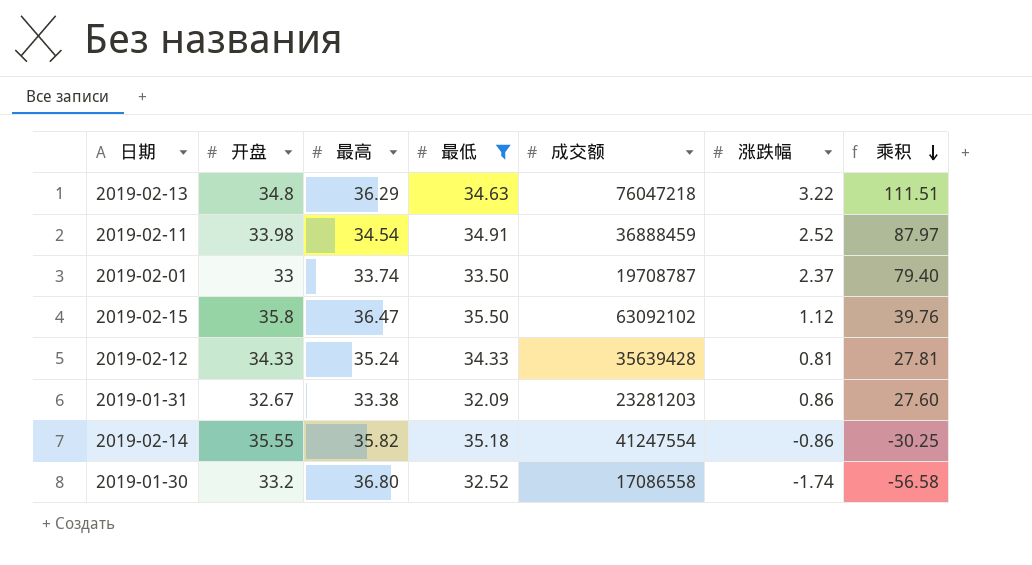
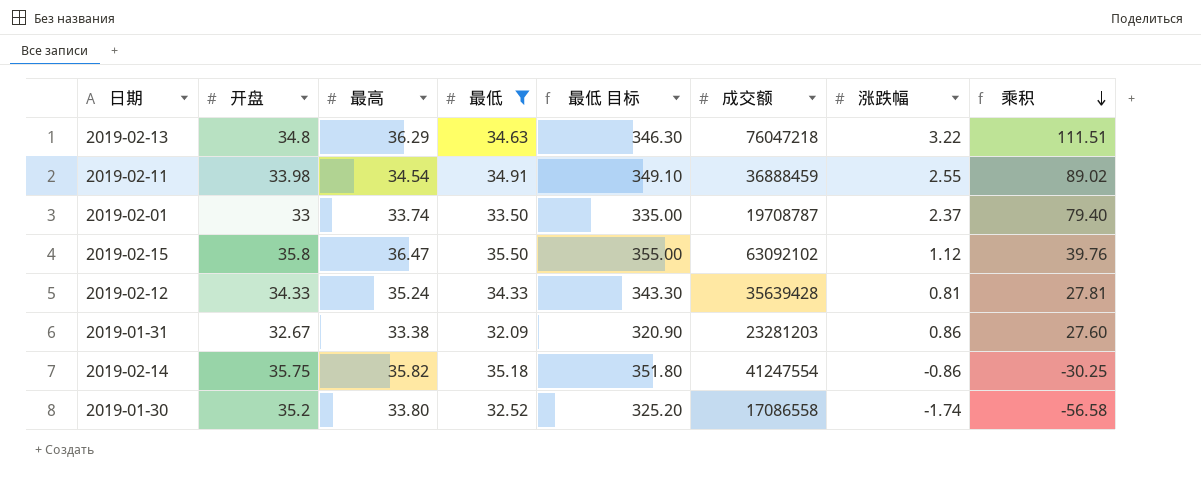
column 最低 目标 | formula: none -> [最低] * 10
2019-02-11 | 涨跌幅: 2.52 -> 2.55
2019-02-11 | 乘积: 87.97 -> 89.02
2019-02-14 | 开盘: 35.55 -> 35.75
2019-01-30 | 开盘: 33.2 -> 35.2
2019-01-30 | 最高: 36.80 -> 33.80

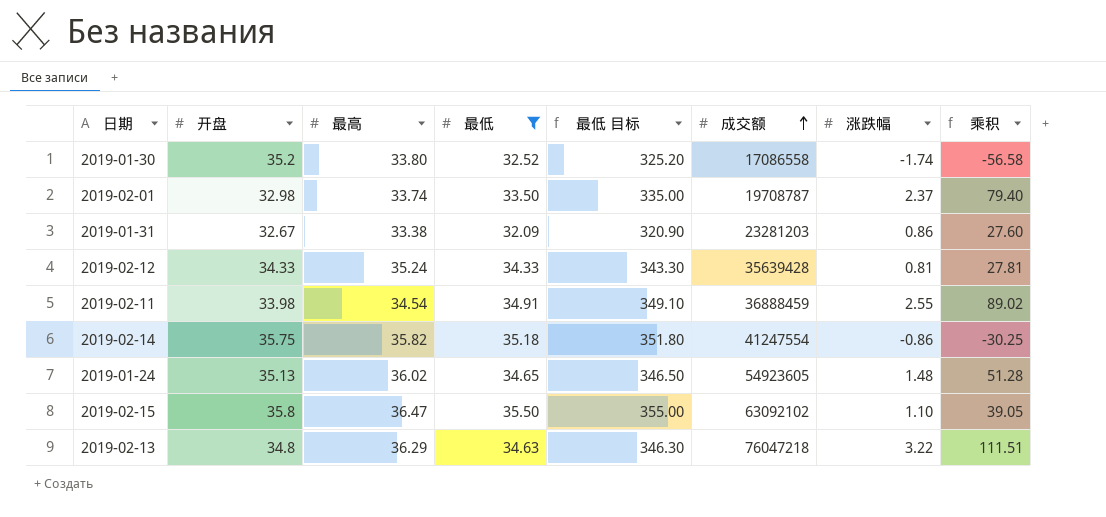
row order: 乘积 descending -> 成交额 ascending
2019-02-01 | 开盘: 33 -> 32.98
row 2019-01-24: none -> 35.13 | 36.02 | 34.65 | 346.50 | 54923605 | 1.48 | 51.28
2019-02-15 | 涨跌幅: 1.12 -> 1.10
2019-02-15 | 乘积: 39.76 -> 39.05

